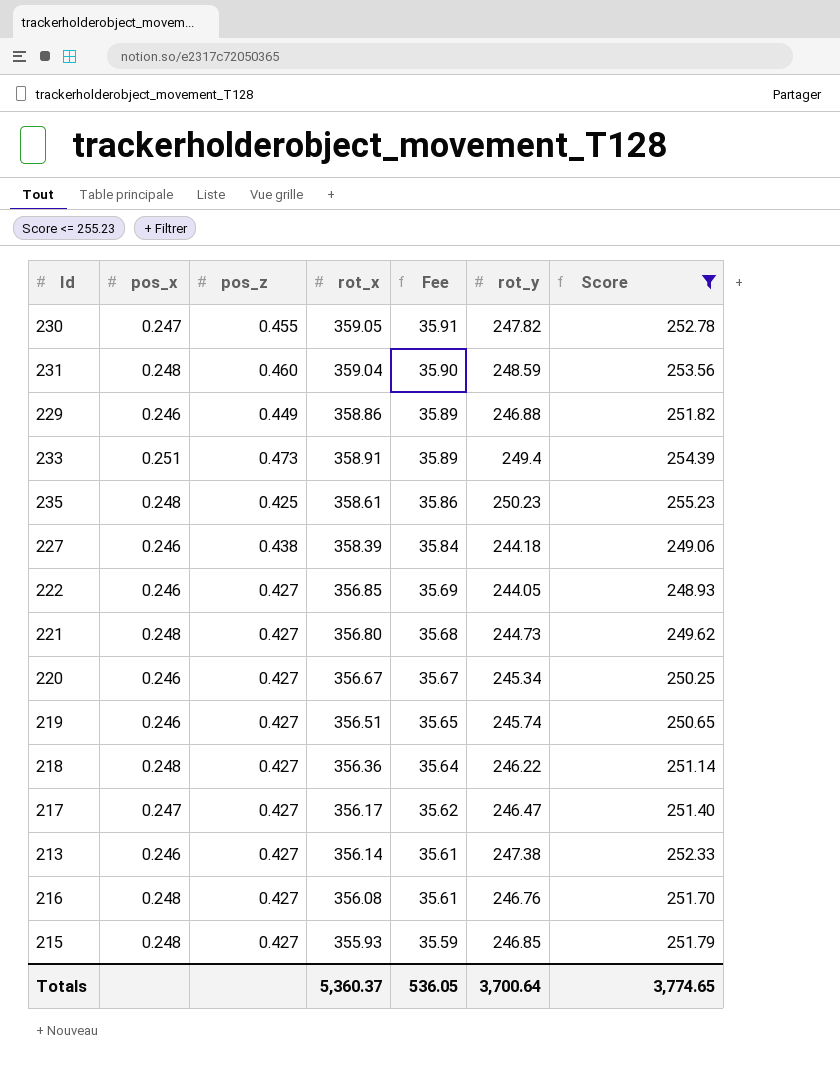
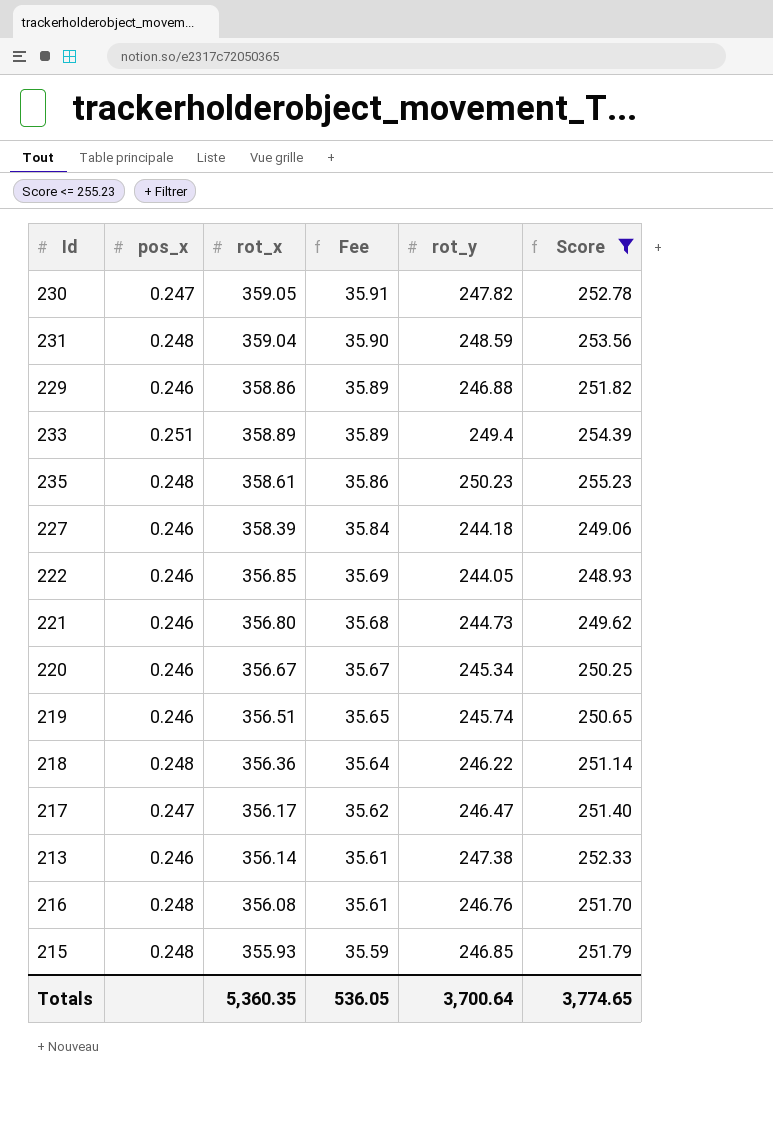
column pos_z | position: 3 -> none
233 | rot_x: 358.91 -> 358.89
221 | pos_x: 0.248 -> 0.246
Totals | rot_x: 5,360.37 -> 5,360.35

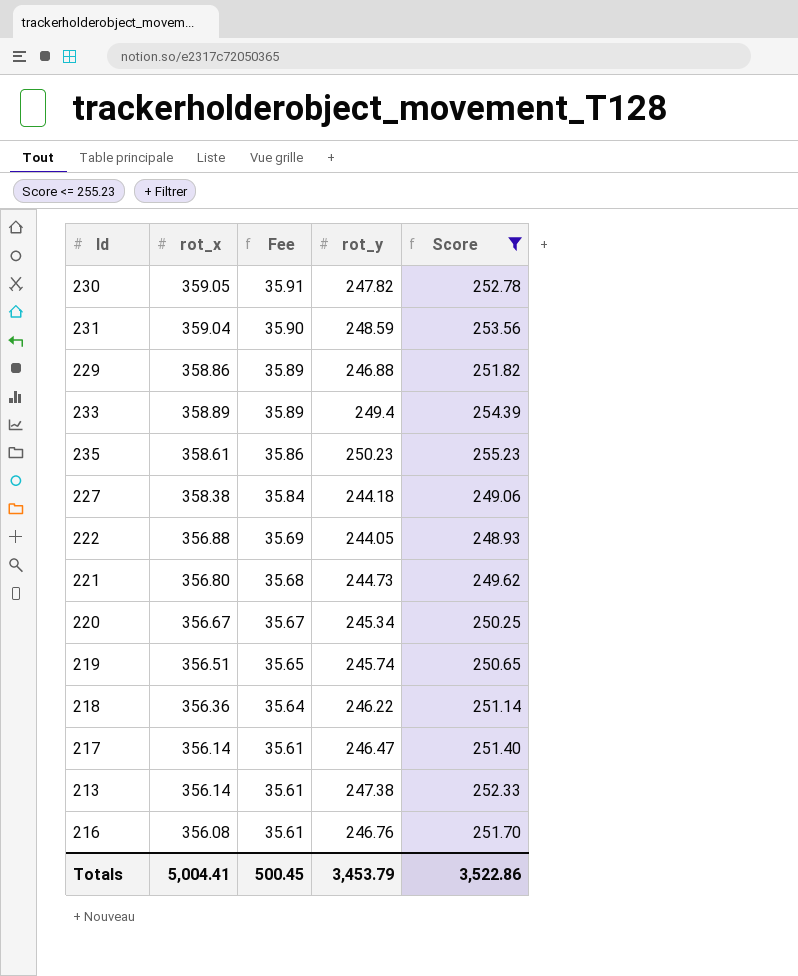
column pos_x | position: 2 -> none
row 215: 0.248 | 355.93 | 35.59 | 246.85 | 251.79 -> none
227 | rot_x: 358.39 -> 358.38
222 | rot_x: 356.85 -> 356.88
217 | rot_x: 356.17 -> 356.14
217 | Fee: 35.62 -> 35.61
Totals | rot_x: 5,360.35 -> 5,004.41
Totals | Fee: 536.05 -> 500.45
Totals | rot_y: 3,700.64 -> 3,453.79
Totals | Score: 3,774.65 -> 3,522.86

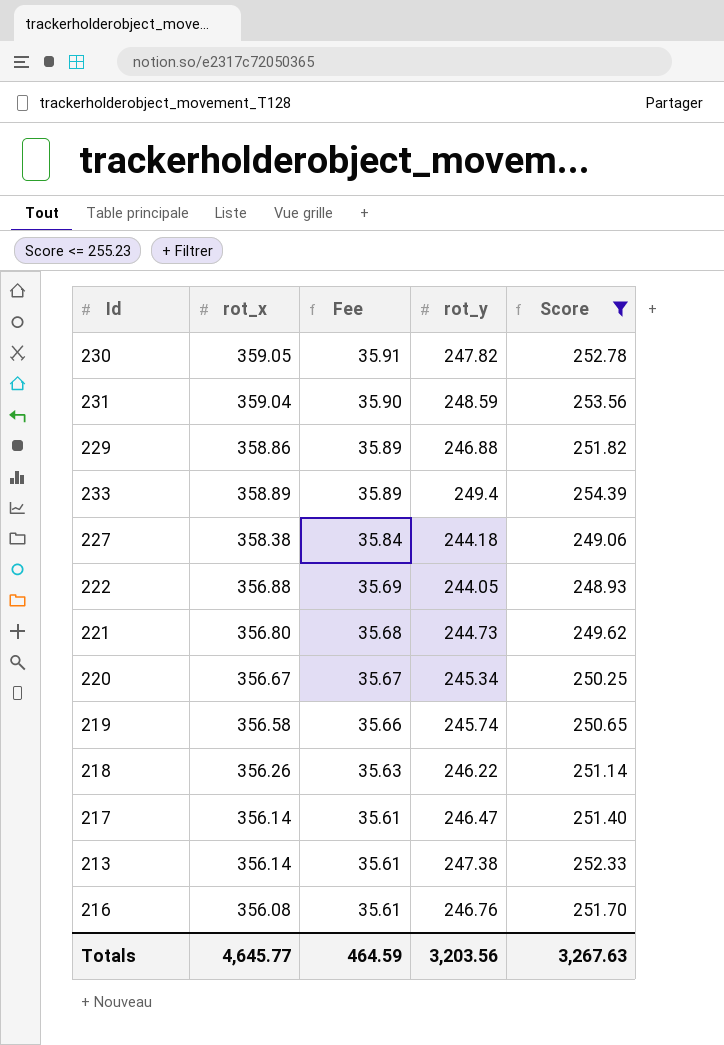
row 235: 358.61 | 35.86 | 250.23 | 255.23 -> none
219 | rot_x: 356.51 -> 356.58
219 | Fee: 35.65 -> 35.66
218 | rot_x: 356.36 -> 356.26
218 | Fee: 35.64 -> 35.63
Totals | rot_x: 5,004.41 -> 4,645.77
Totals | Fee: 500.45 -> 464.59
Totals | rot_y: 3,453.79 -> 3,203.56
Totals | Score: 3,522.86 -> 3,267.63

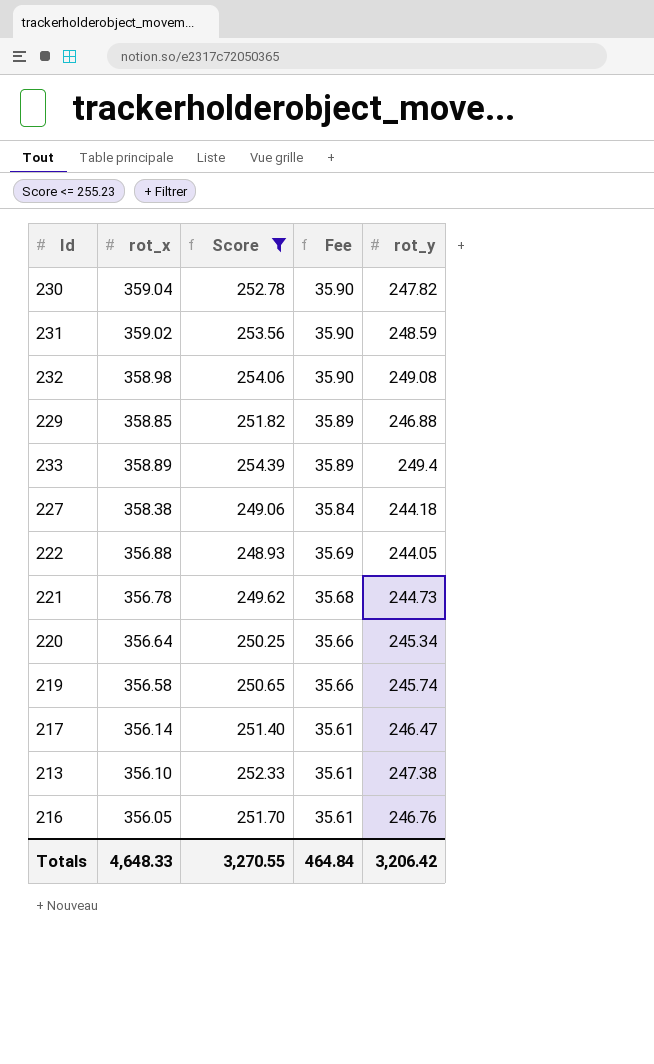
column Score | position: 5 -> 3
row 218: 356.26 | 35.63 | 246.22 | 251.14 -> none
230 | rot_x: 359.05 -> 359.04
230 | Fee: 35.91 -> 35.90
231 | rot_x: 359.04 -> 359.02
row 232: none -> 358.98 | 254.06 | 35.90 | 249.08
229 | rot_x: 358.86 -> 358.85
221 | rot_x: 356.80 -> 356.78
220 | rot_x: 356.67 -> 356.64
220 | Fee: 35.67 -> 35.66
213 | rot_x: 356.14 -> 356.10
216 | rot_x: 356.08 -> 356.05
Totals | rot_x: 4,645.77 -> 4,648.33
Totals | Score: 3,267.63 -> 3,270.55
Totals | Fee: 464.59 -> 464.84
Totals | rot_y: 3,203.56 -> 3,206.42

